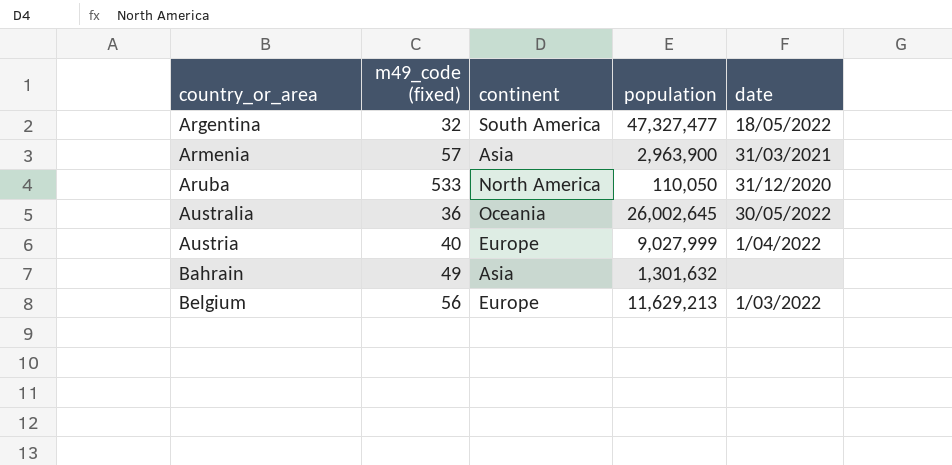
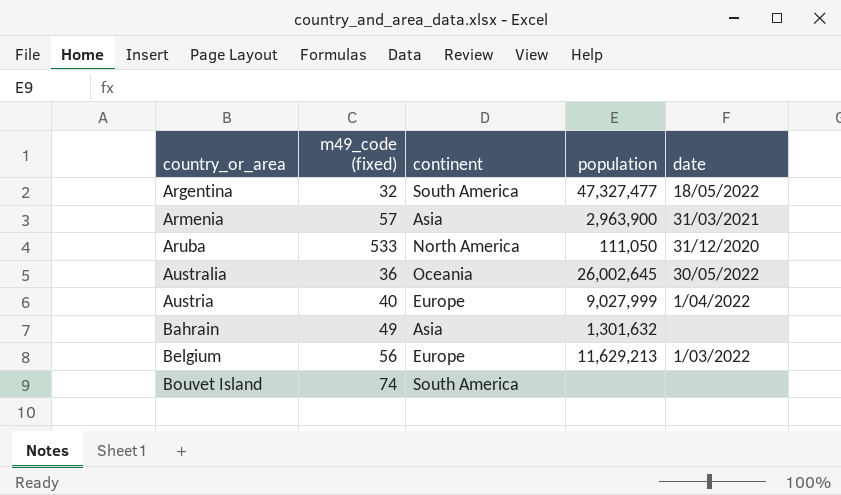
Aruba | population: 110,050 -> 111,050
row Bouvet Island: none -> 74 | South America | none | none

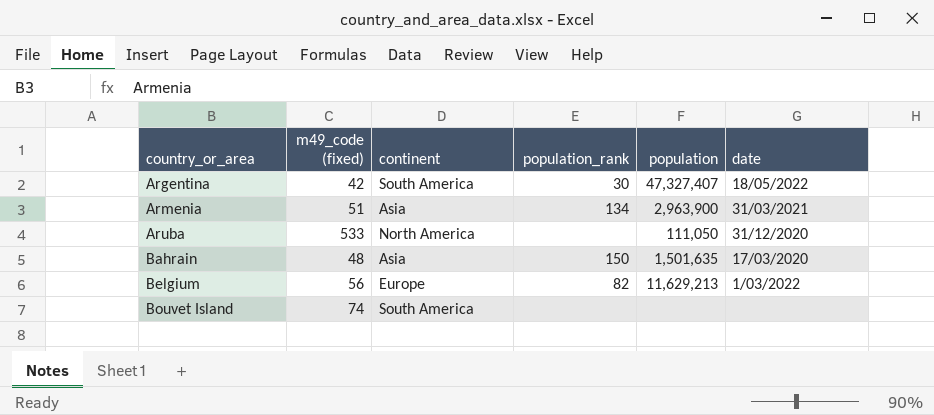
column population_rank | position: none -> 4
row Australia: 36 | Oceania | 26,002,645 | 30/05/2022 -> none
row Austria: 40 | Europe | 9,027,999 | 1/04/2022 -> none
Argentina | m49_code (fixed): 32 -> 42
Argentina | population: 47,327,477 -> 47,327,407
Armenia | m49_code (fixed): 57 -> 51
Bahrain | m49_code (fixed): 49 -> 48
Bahrain | population: 1,301,632 -> 1,501,635
Bahrain | date: none -> 17/03/2020

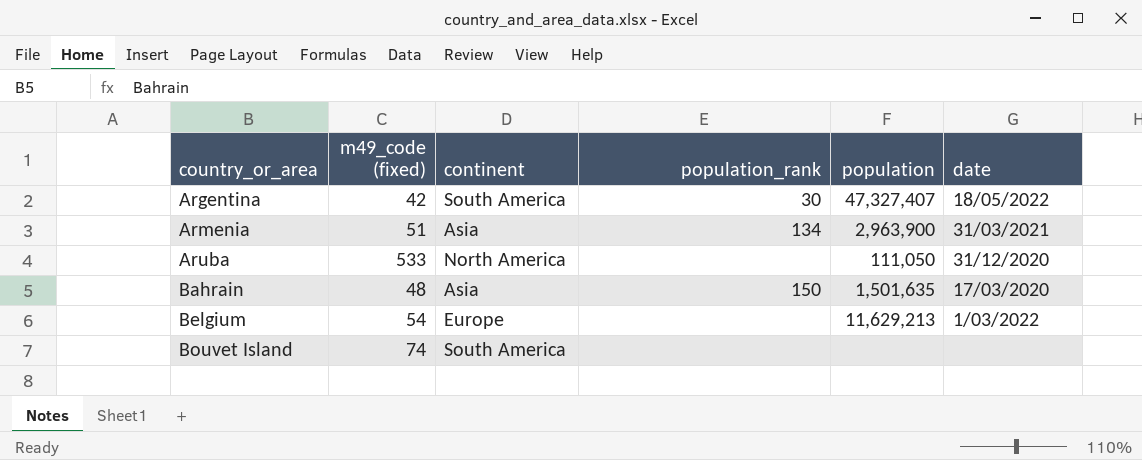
Belgium | m49_code (fixed): 56 -> 54
Belgium | population_rank: 82 -> none

